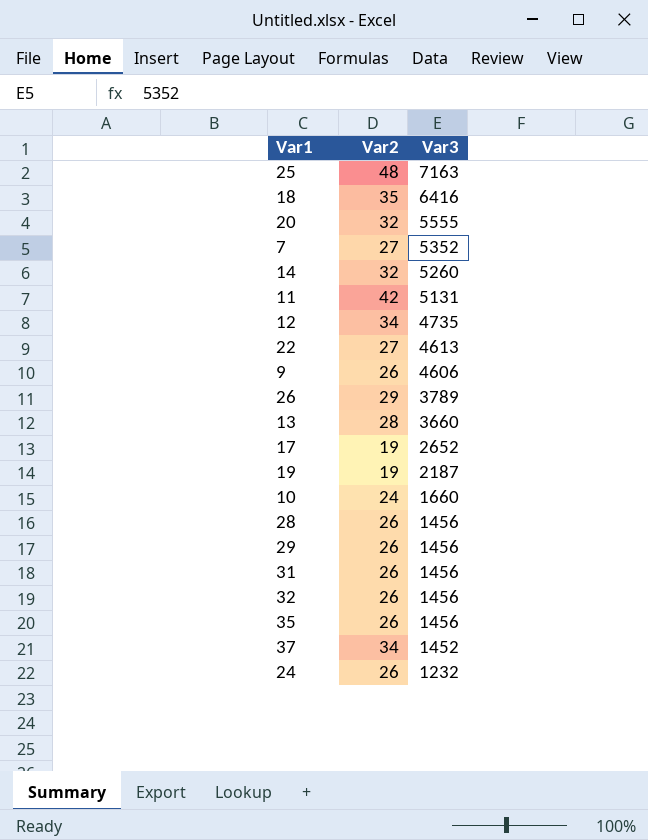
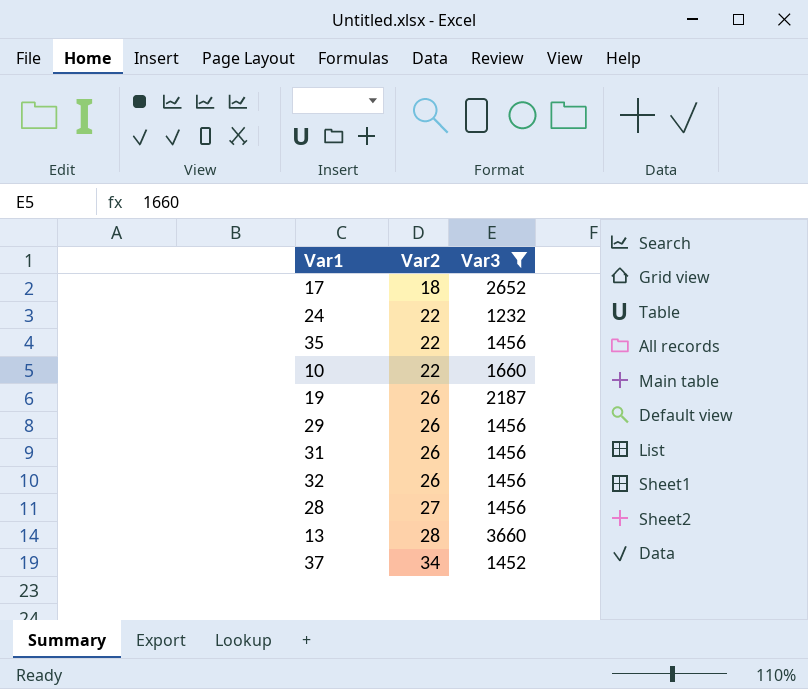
filter: none -> Var3 <= 3660
row order: Var3 descending -> Var2 ascending
17 | Var2: 19 -> 18
24 | Var2: 26 -> 22
35 | Var2: 26 -> 22
10 | Var2: 24 -> 22
19 | Var2: 19 -> 26
28 | Var2: 26 -> 27

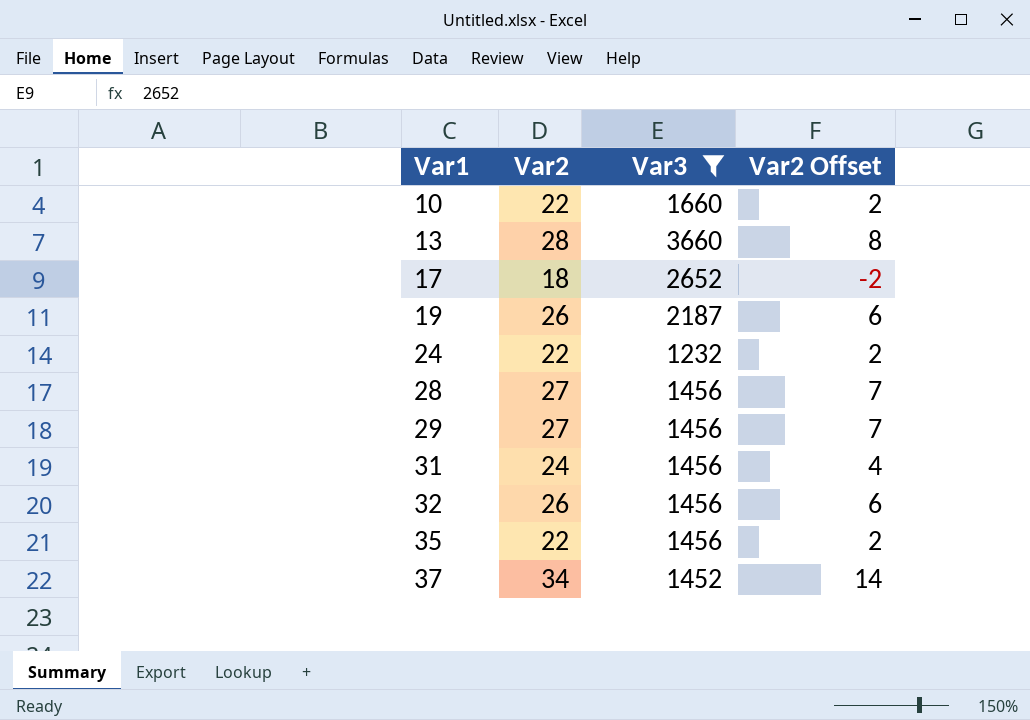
row order: Var2 ascending -> Var1 ascending
column Var2 Offset | formula: none -> [Var2] - 20
29 | Var2: 26 -> 27
31 | Var2: 26 -> 24

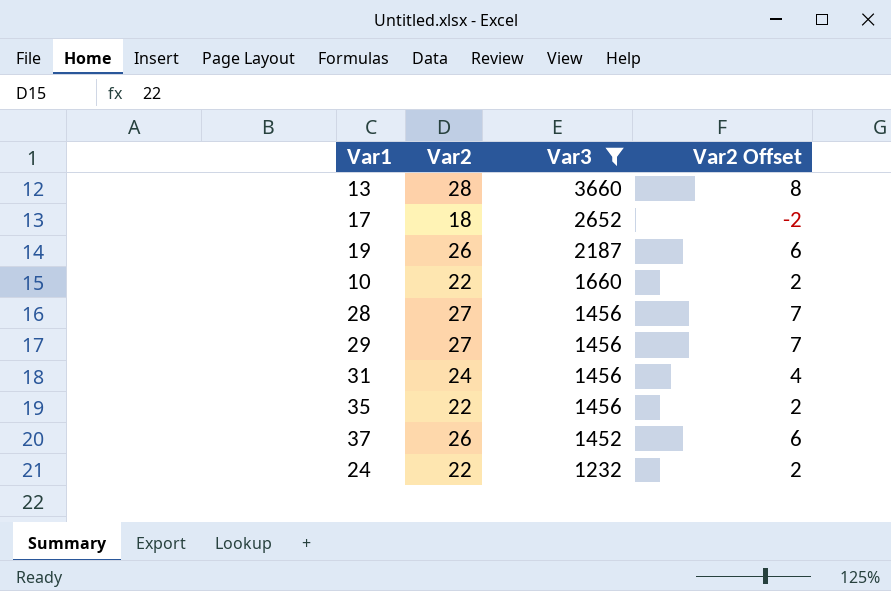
row order: Var1 ascending -> Var3 descending
row 32: 26 | 1456 | 6 -> none
37 | Var2: 34 -> 26
37 | Var2 Offset: 14 -> 6

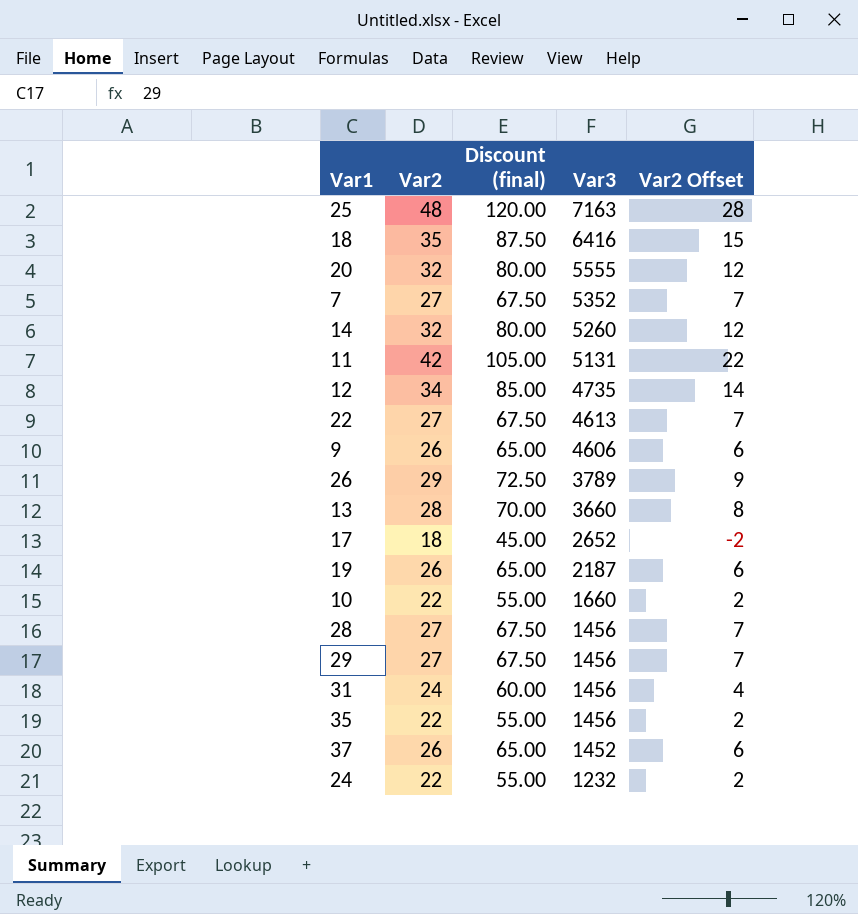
filter: Var3 <= 3660 -> none
column Discount (final) | formula: none -> [Var2] * 2.5

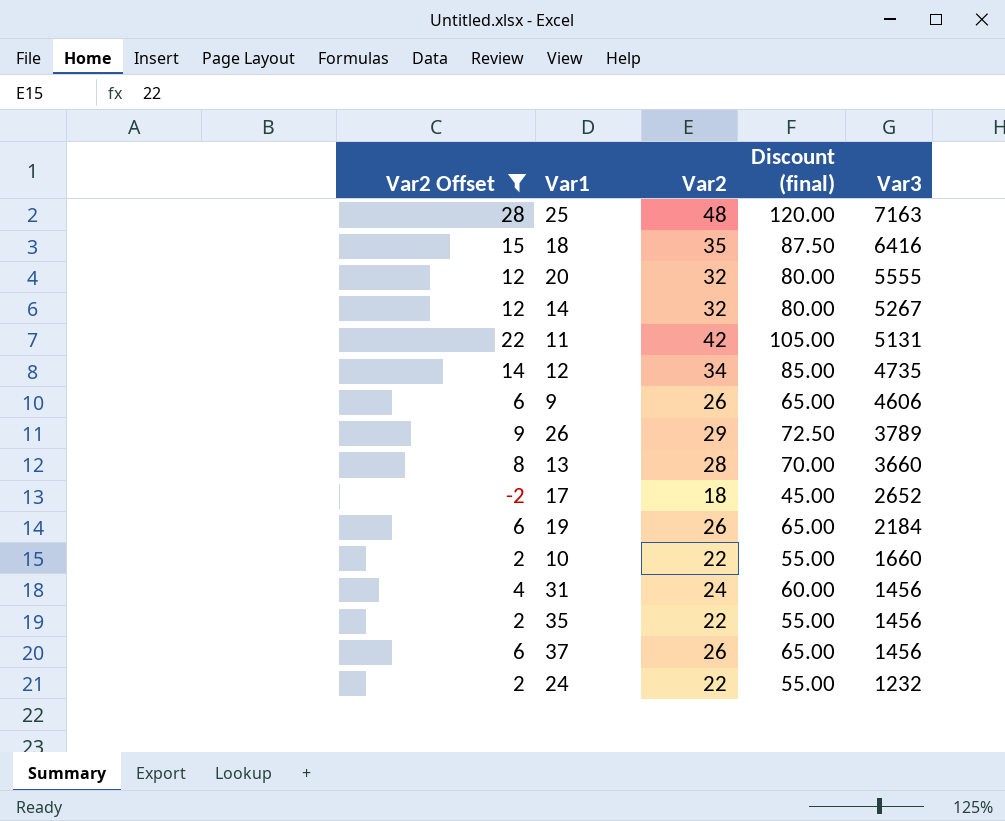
filter: none -> Var2 Offset != 7
column Var2 Offset | position: 5 -> 1
14 | Var3: 5260 -> 5267
19 | Var3: 2187 -> 2184
37 | Var3: 1452 -> 1456

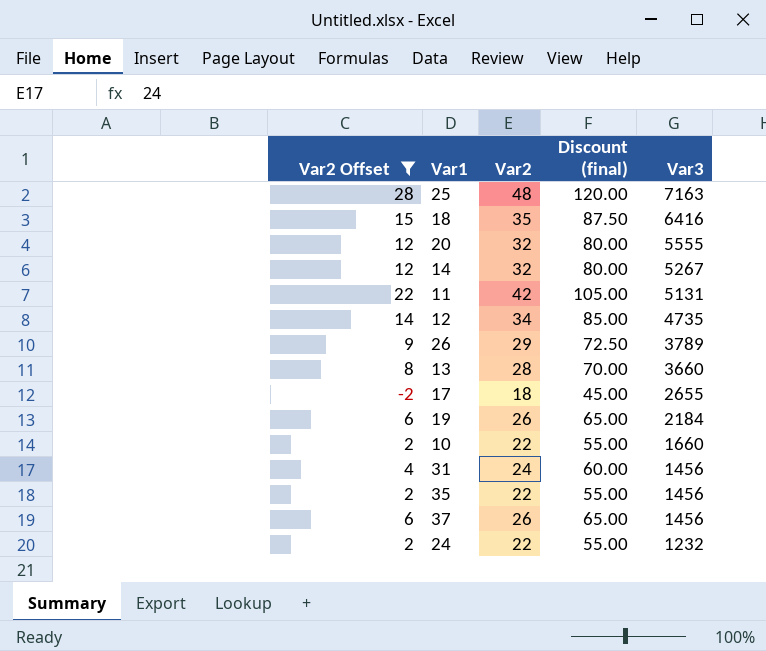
row 9: 6 | 26 | 65.00 | 4606 -> none
17 | Var3: 2652 -> 2655

